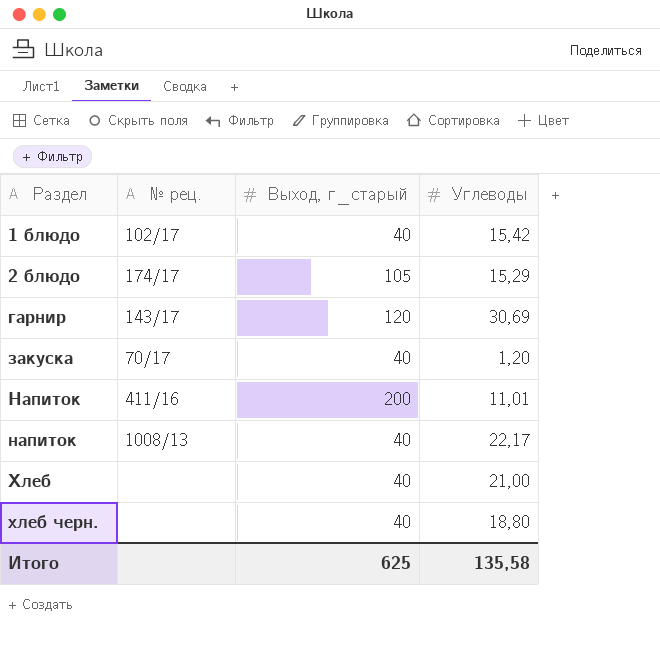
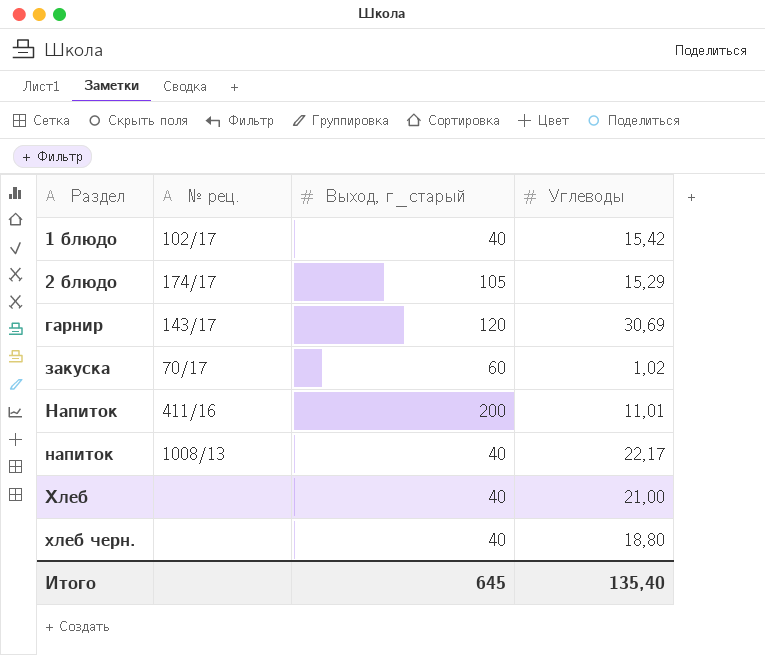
закуска | Выход, г_старый: 40 -> 60
закуска | Углеводы: 1,20 -> 1,02
Итого | Выход, г_старый: 625 -> 645
Итого | Углеводы: 135,58 -> 135,40

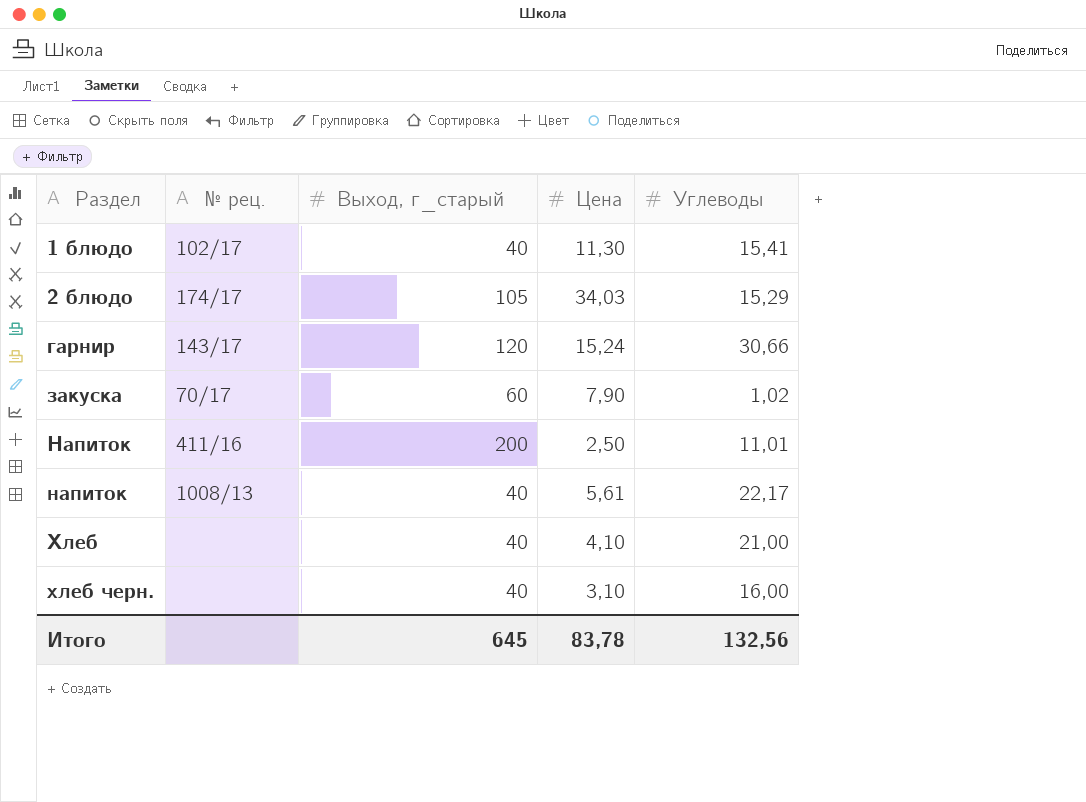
column Цена | position: none -> 4
1 блюдо | Углеводы: 15,42 -> 15,41
гарнир | Углеводы: 30,69 -> 30,66
хлеб черн. | Углеводы: 18,80 -> 16,00
Итого | Углеводы: 135,40 -> 132,56

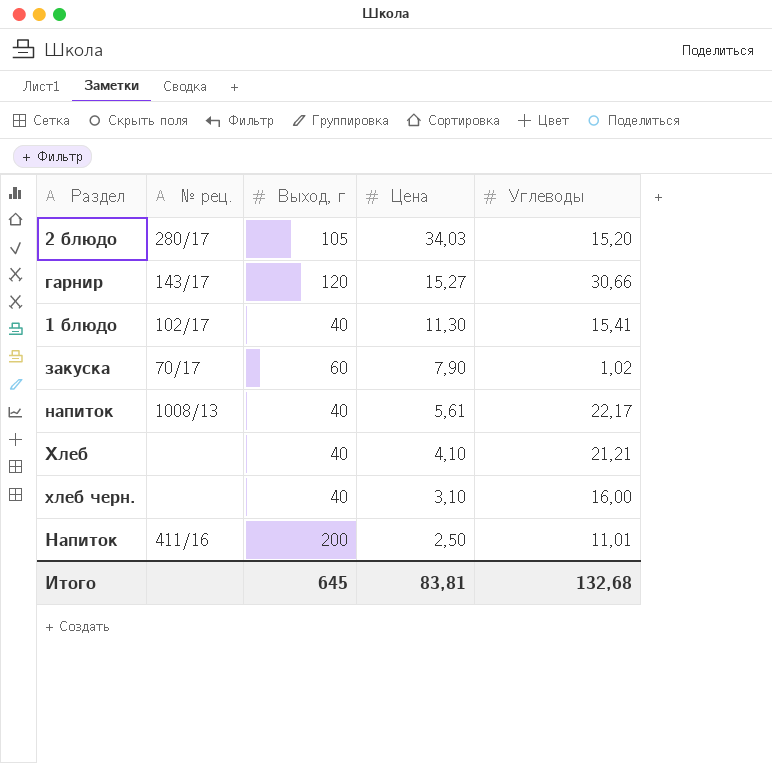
row order: Раздел ascending -> Цена descending
column name: Выход, г_старый -> Выход, г
2 блюдо | № рец.: 174/17 -> 280/17
2 блюдо | Углеводы: 15,29 -> 15,20
гарнир | Цена: 15,24 -> 15,27
Хлеб | Углеводы: 21,00 -> 21,21
Итого | Цена: 83,78 -> 83,81
Итого | Углеводы: 132,56 -> 132,68

